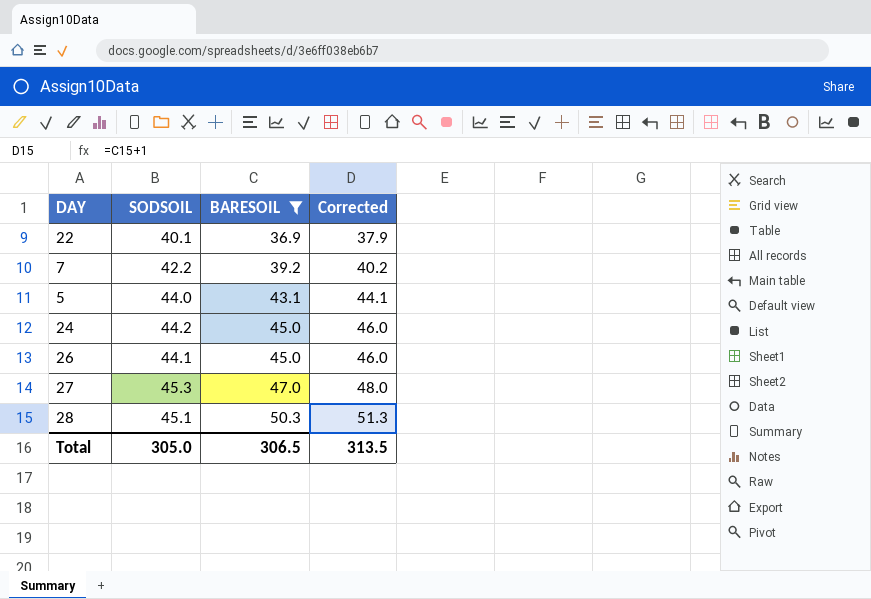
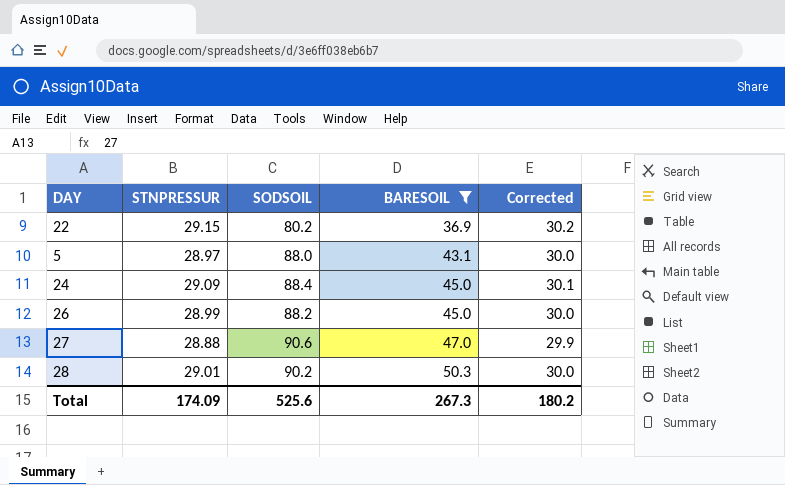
column STNPRESSUR | position: none -> 2
column Corrected | formula: [BARESOIL] + 1 -> [STNPRESSUR] + 1
row 7: 42.2 | 39.2 | 40.2 -> none
22 | SODSOIL: 40.1 -> 80.2
5 | SODSOIL: 44.0 -> 88.0
24 | SODSOIL: 44.2 -> 88.4
26 | SODSOIL: 44.1 -> 88.2
27 | SODSOIL: 45.3 -> 90.6
28 | SODSOIL: 45.1 -> 90.2
Total | SODSOIL: 305.0 -> 525.6
Total | BARESOIL: 306.5 -> 267.3
Total | Corrected: 313.5 -> 180.2

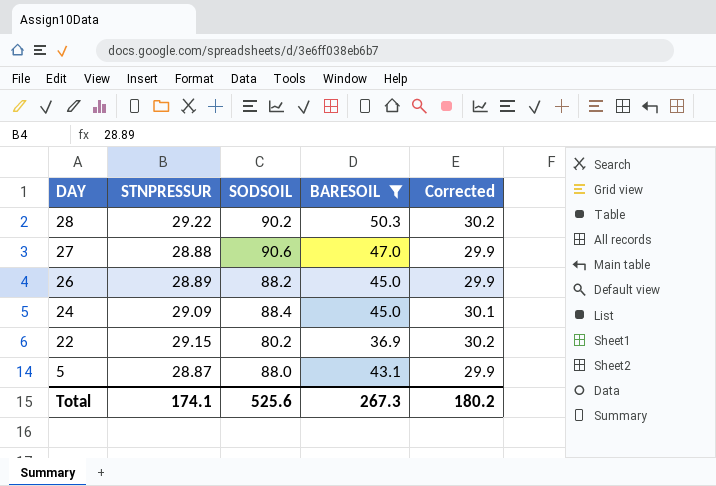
row order: BARESOIL ascending -> DAY descending
28 | STNPRESSUR: 29.01 -> 29.22
28 | Corrected: 30.0 -> 30.2
26 | STNPRESSUR: 28.99 -> 28.89
26 | Corrected: 30.0 -> 29.9
5 | STNPRESSUR: 28.97 -> 28.87
5 | Corrected: 30.0 -> 29.9
Total | STNPRESSUR: 174.09 -> 174.1

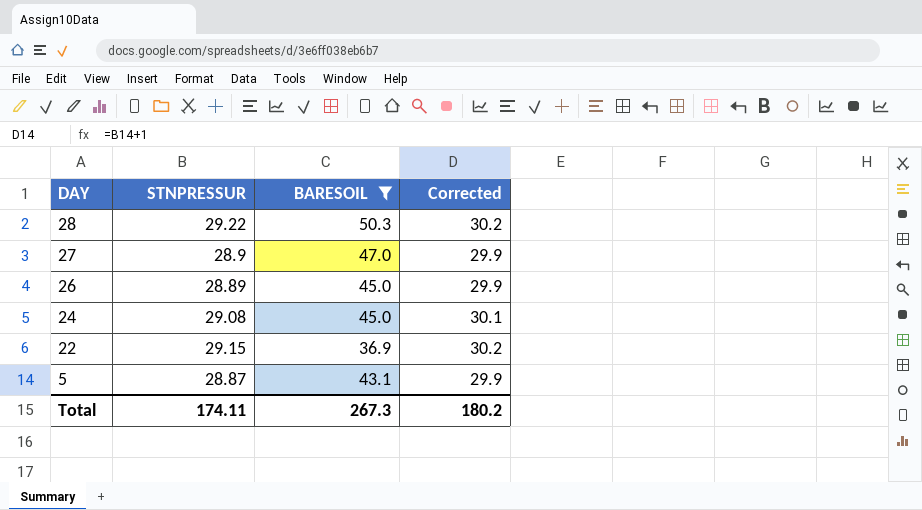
column SODSOIL | position: 3 -> none
27 | STNPRESSUR: 28.88 -> 28.9
24 | STNPRESSUR: 29.09 -> 29.08
Total | STNPRESSUR: 174.1 -> 174.11

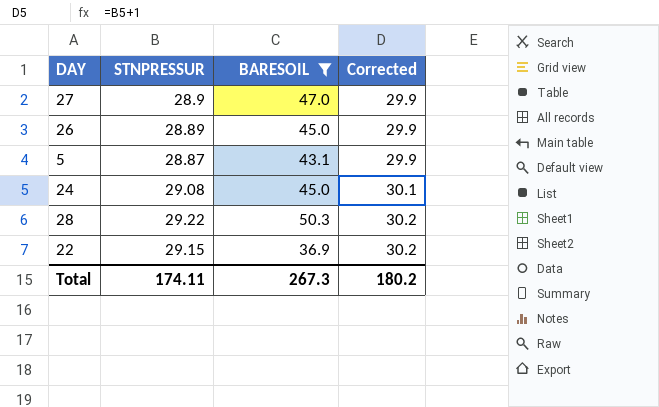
row order: DAY descending -> Corrected ascending

